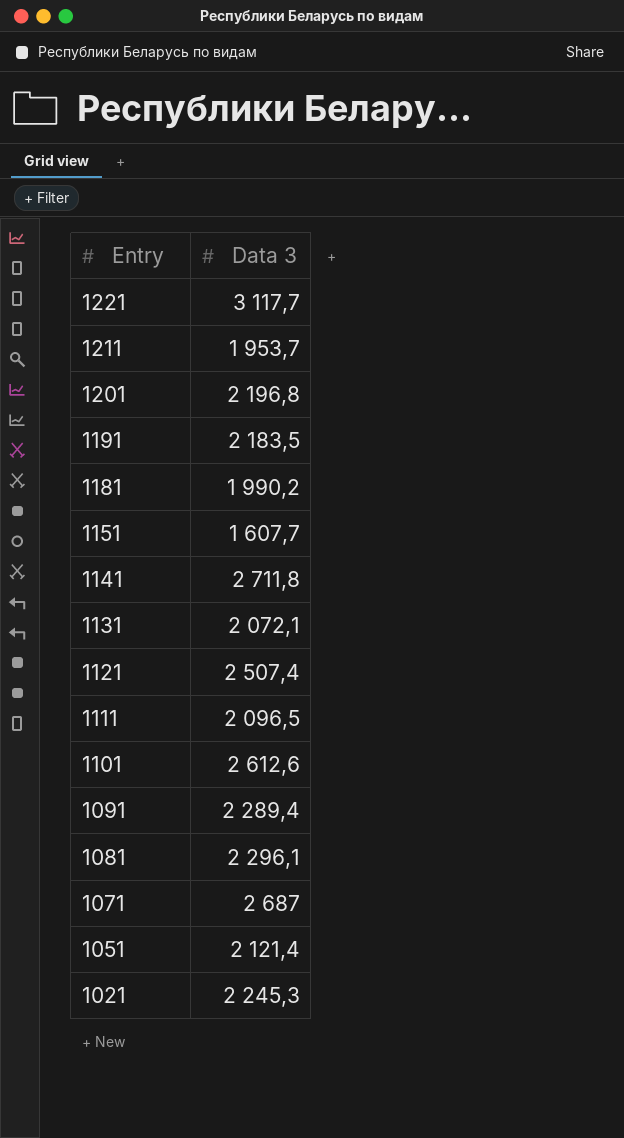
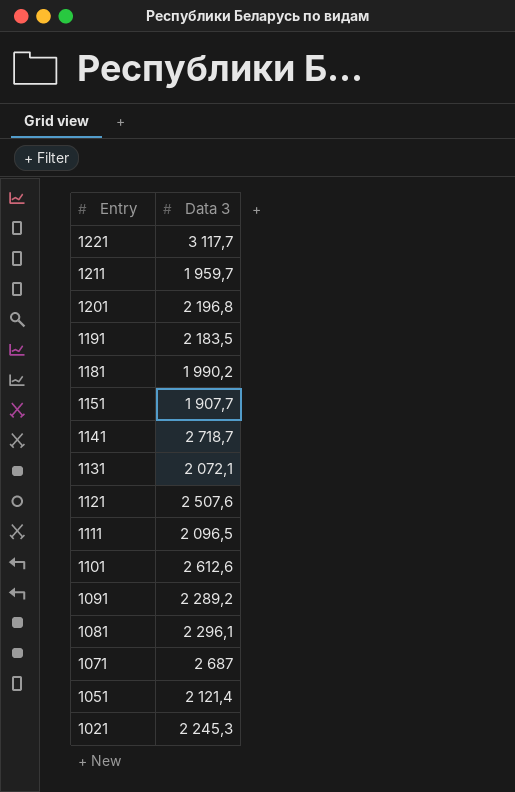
1211 | Data 3: 1 953,7 -> 1 959,7
1151 | Data 3: 1 607,7 -> 1 907,7
1141 | Data 3: 2 711,8 -> 2 718,7
1121 | Data 3: 2 507,4 -> 2 507,6
1091 | Data 3: 2 289,4 -> 2 289,2

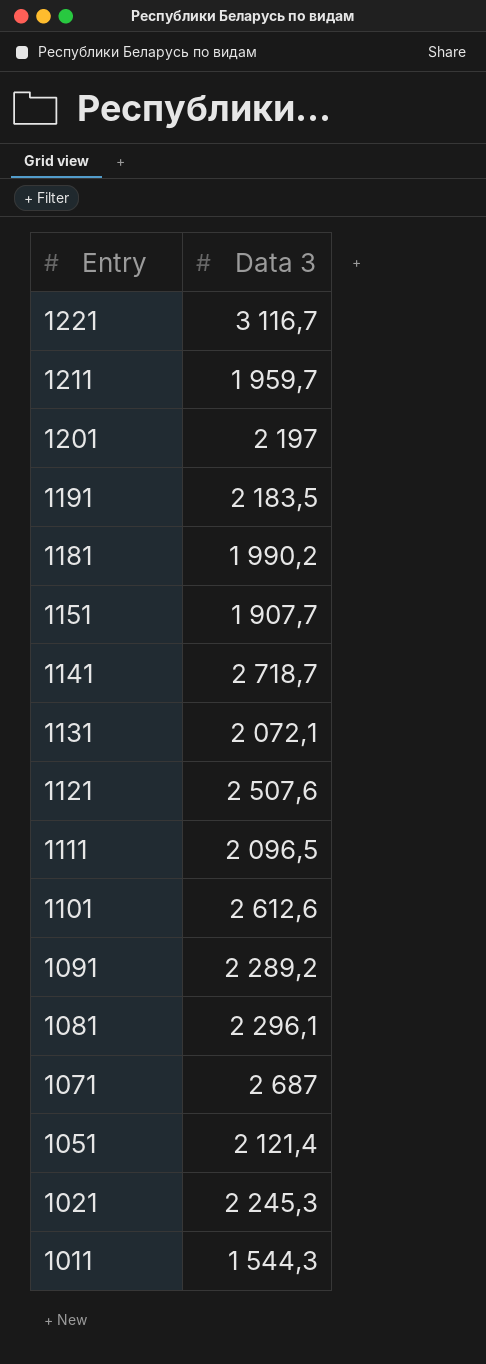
1221 | Data 3: 3 117,7 -> 3 116,7
1201 | Data 3: 2 196,8 -> 2 197
row 1011: none -> 1 544,3

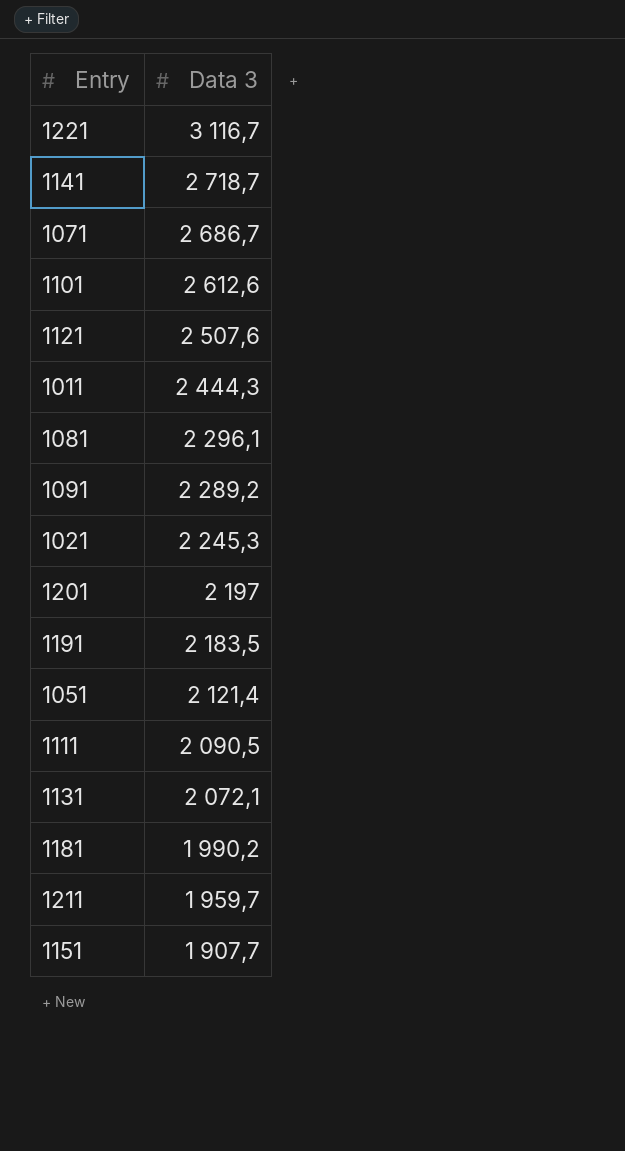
row order: Entry descending -> Data 3 descending
1071 | Data 3: 2 687 -> 2 686,7
1011 | Data 3: 1 544,3 -> 2 444,3
1111 | Data 3: 2 096,5 -> 2 090,5

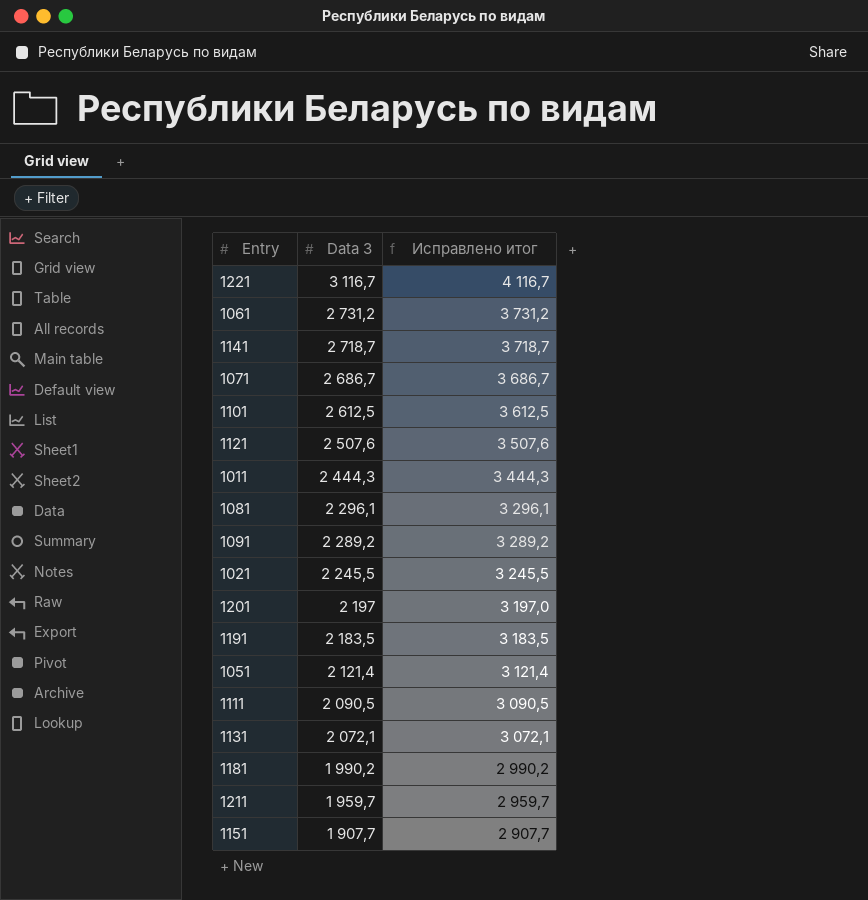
column Исправлено итог | formula: none -> [Data 3] + 1000
row 1061: none -> 2 731,2 | 3 731,2
1101 | Data 3: 2 612,6 -> 2 612,5
1021 | Data 3: 2 245,3 -> 2 245,5

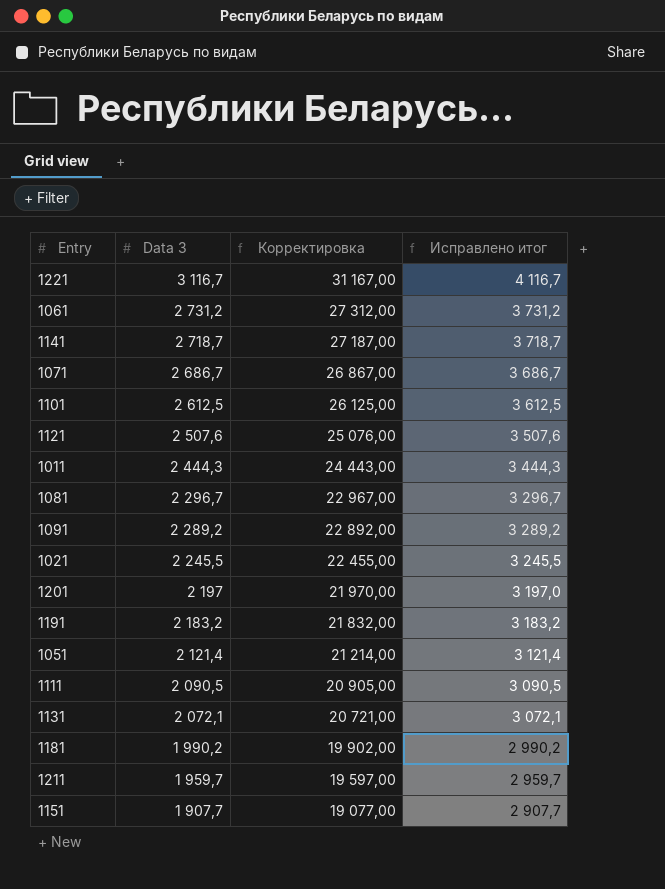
column Корректировка | formula: none -> [Data 3] * 10
1081 | Data 3: 2 296,1 -> 2 296,7
1081 | Исправлено итог: 3 296,1 -> 3 296,7
1191 | Data 3: 2 183,5 -> 2 183,2
1191 | Исправлено итог: 3 183,5 -> 3 183,2

